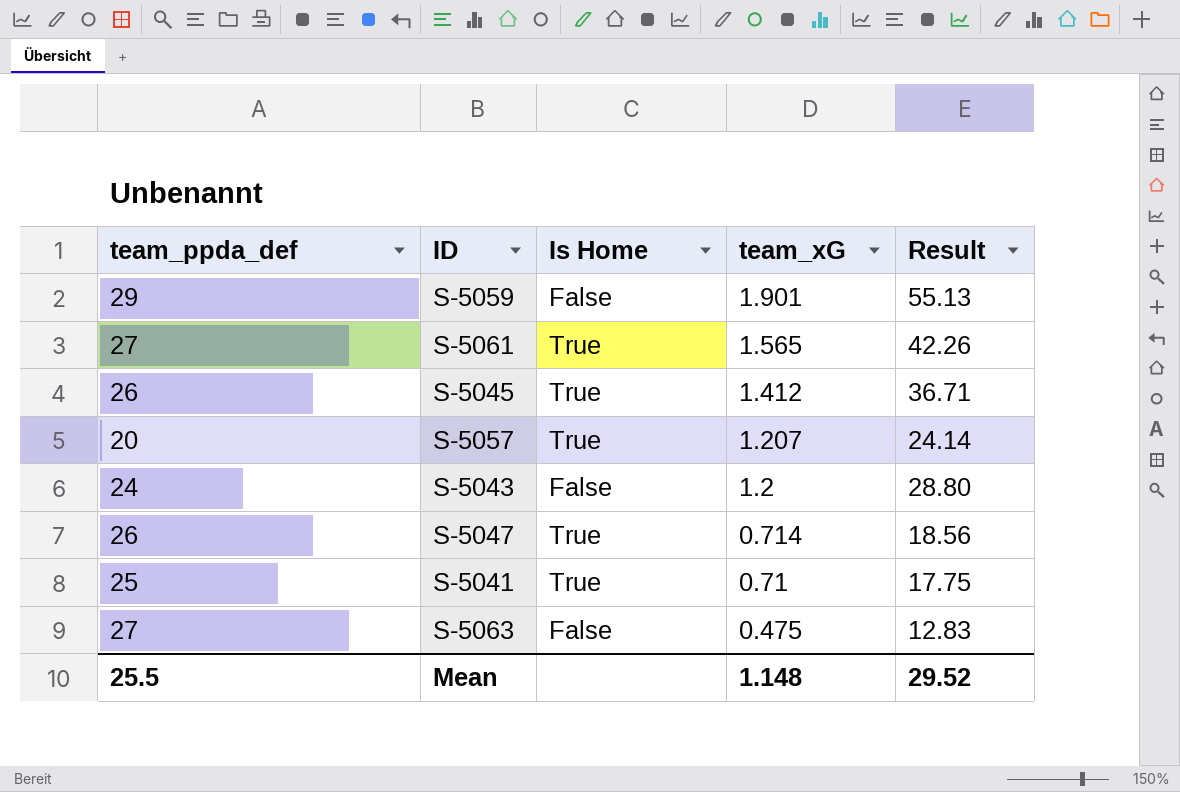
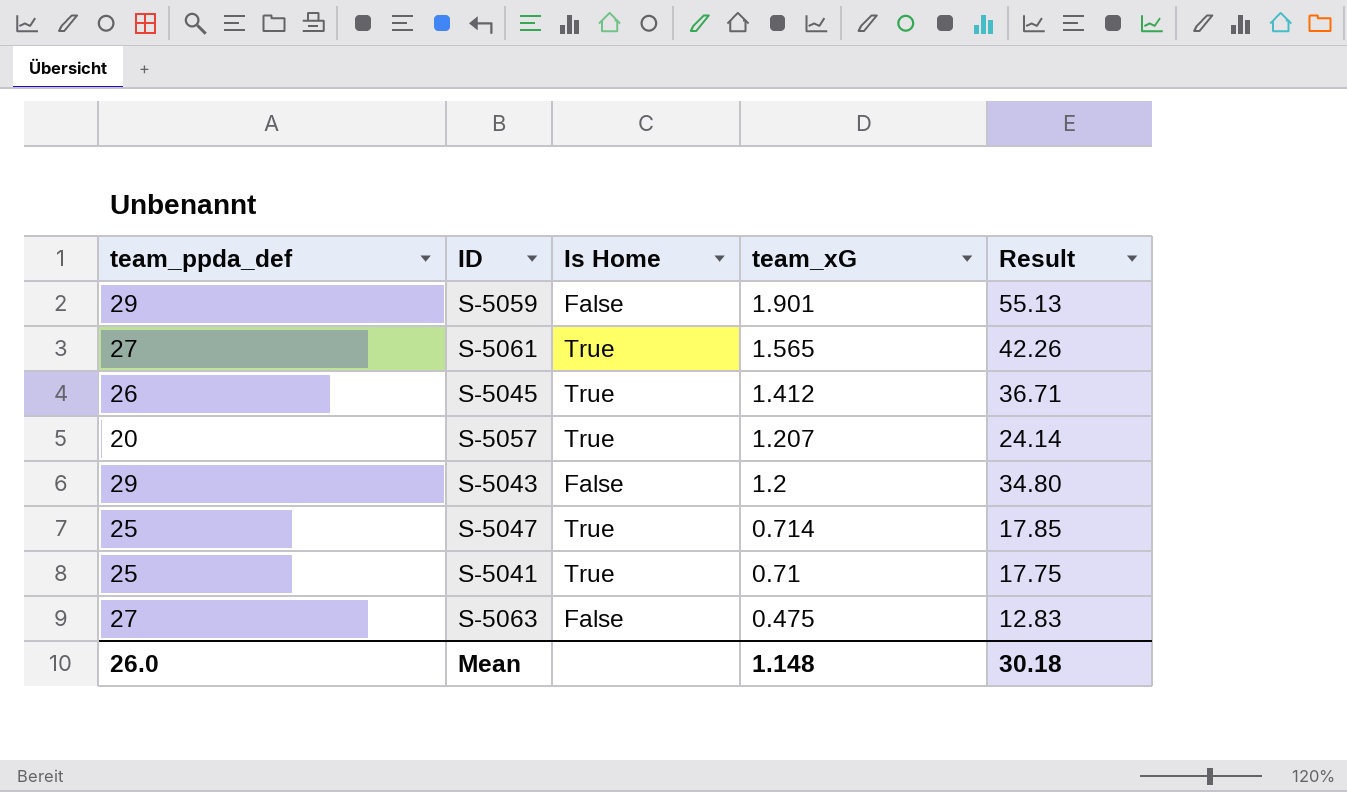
S-5043 | team_ppda_def: 24 -> 29
S-5043 | Result: 28.80 -> 34.80
S-5047 | team_ppda_def: 26 -> 25
S-5047 | Result: 18.56 -> 17.85
Mean | team_ppda_def: 25.5 -> 26.0
Mean | Result: 29.52 -> 30.18

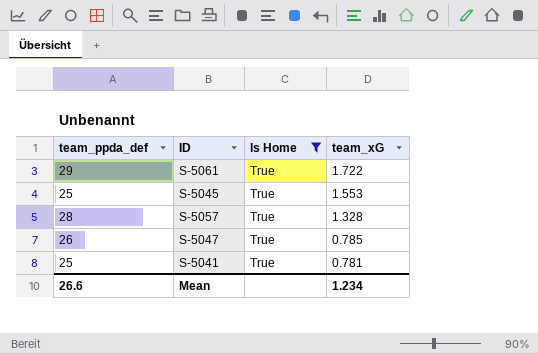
filter: none -> Is Home = True
column Result | formula: [team_ppda_def] * [team_xG] -> none
S-5061 | team_ppda_def: 27 -> 29
S-5061 | team_xG: 1.565 -> 1.722
S-5045 | team_ppda_def: 26 -> 25
S-5045 | team_xG: 1.412 -> 1.553
S-5057 | team_ppda_def: 20 -> 28
S-5057 | team_xG: 1.207 -> 1.328
S-5047 | team_ppda_def: 25 -> 26
S-5047 | team_xG: 0.714 -> 0.785
S-5041 | team_xG: 0.71 -> 0.781
Mean | team_ppda_def: 26.0 -> 26.6
Mean | team_xG: 1.148 -> 1.234

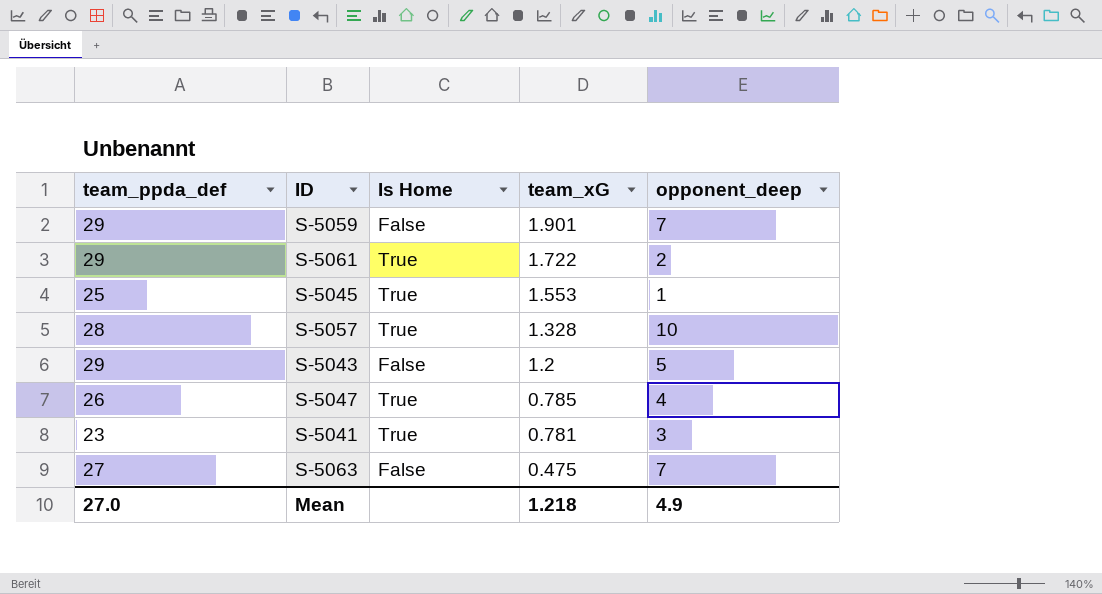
filter: Is Home = True -> none
column opponent_deep | position: none -> 5
S-5041 | team_ppda_def: 25 -> 23
Mean | team_ppda_def: 26.6 -> 27.0
Mean | team_xG: 1.234 -> 1.218

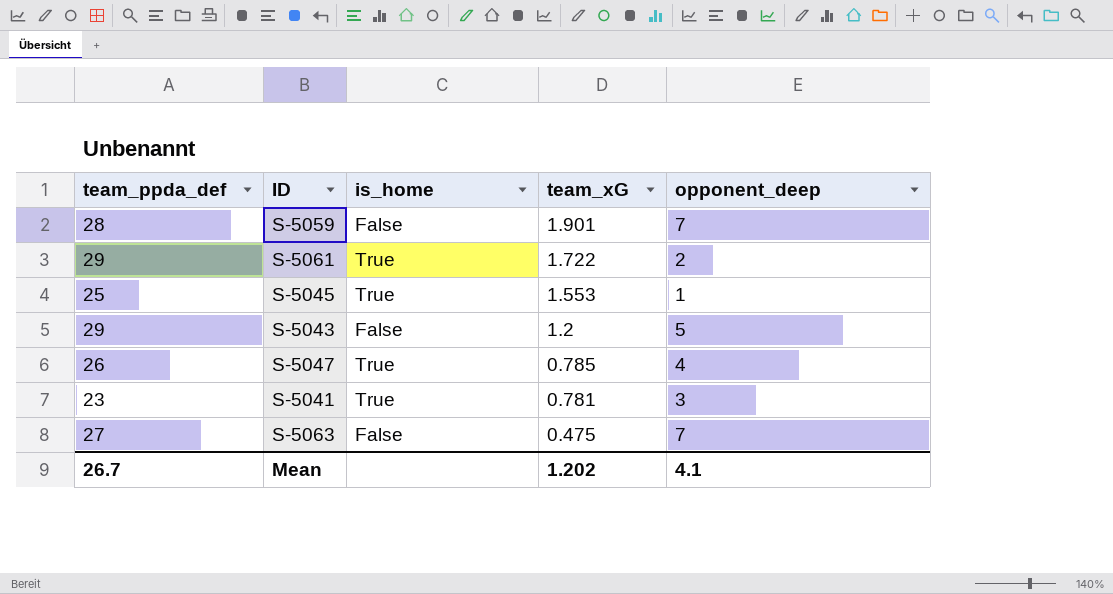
column name: Is Home -> is_home
row S-5057: 28 | True | 1.328 | 10 -> none
S-5059 | team_ppda_def: 29 -> 28
Mean | team_ppda_def: 27.0 -> 26.7
Mean | team_xG: 1.218 -> 1.202
Mean | opponent_deep: 4.9 -> 4.1

